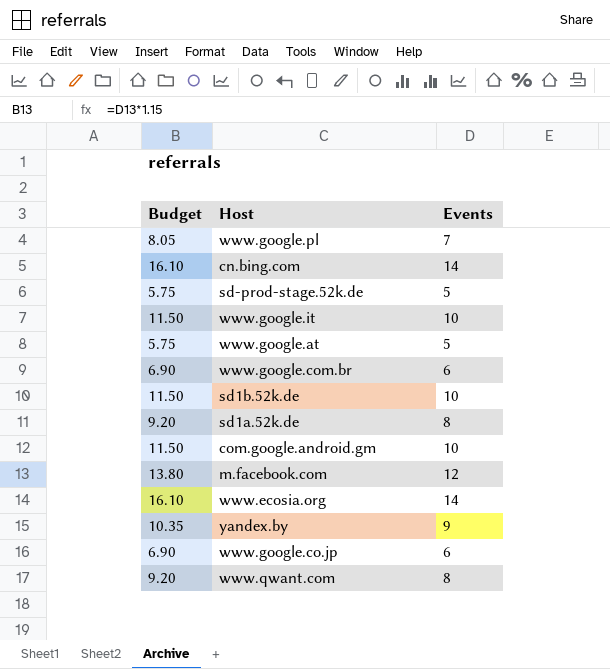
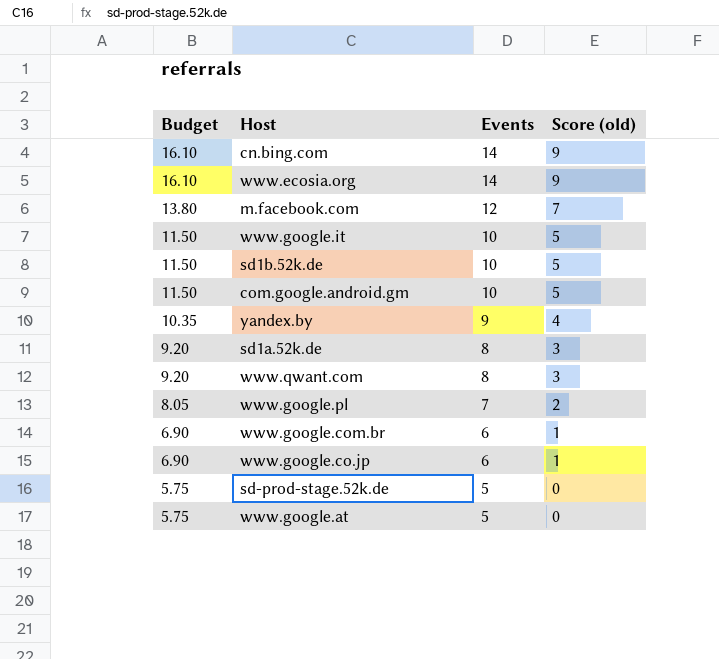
row order: none -> Budget descending
column Score (old) | formula: none -> [Events] - 5

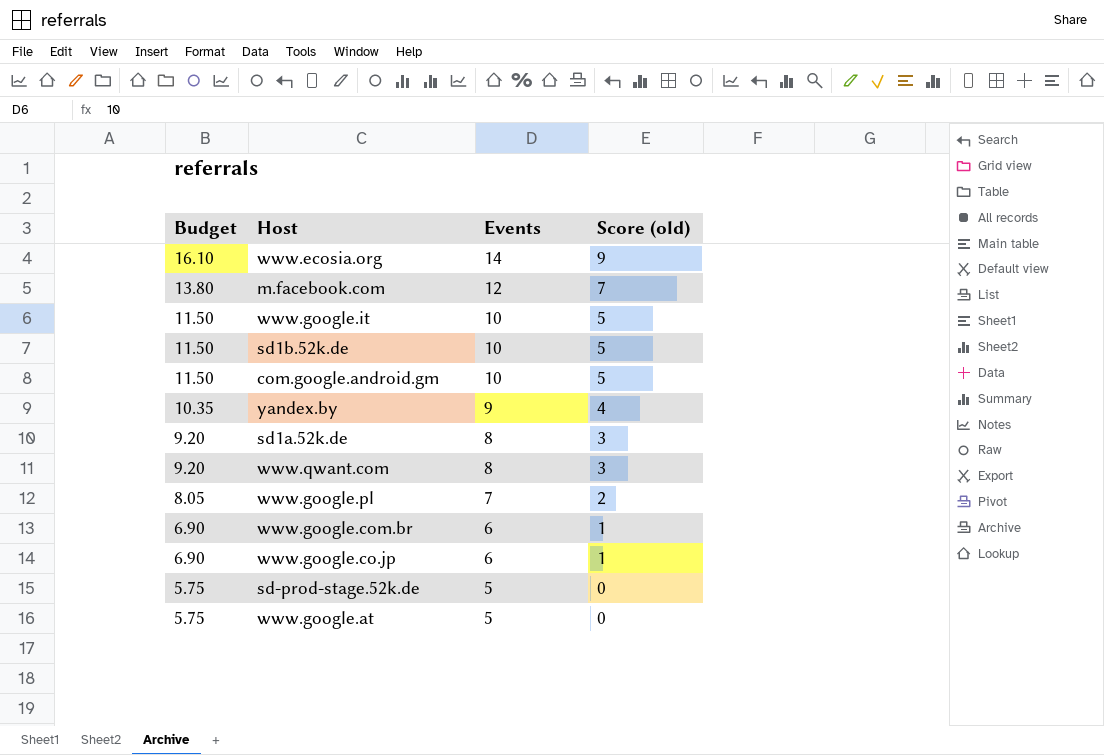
row cn.bing.com: 16.10 | 14 | 9 -> none

